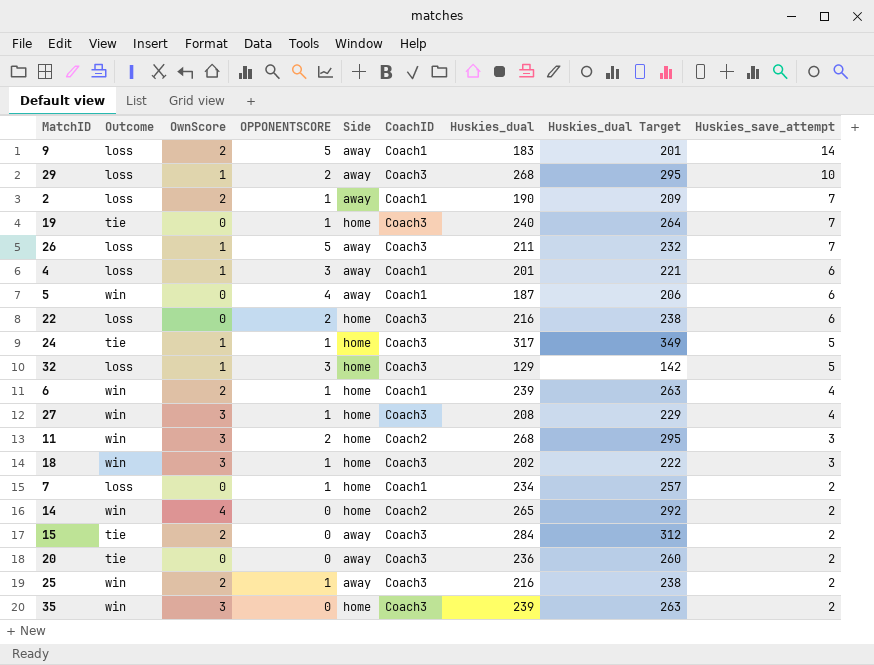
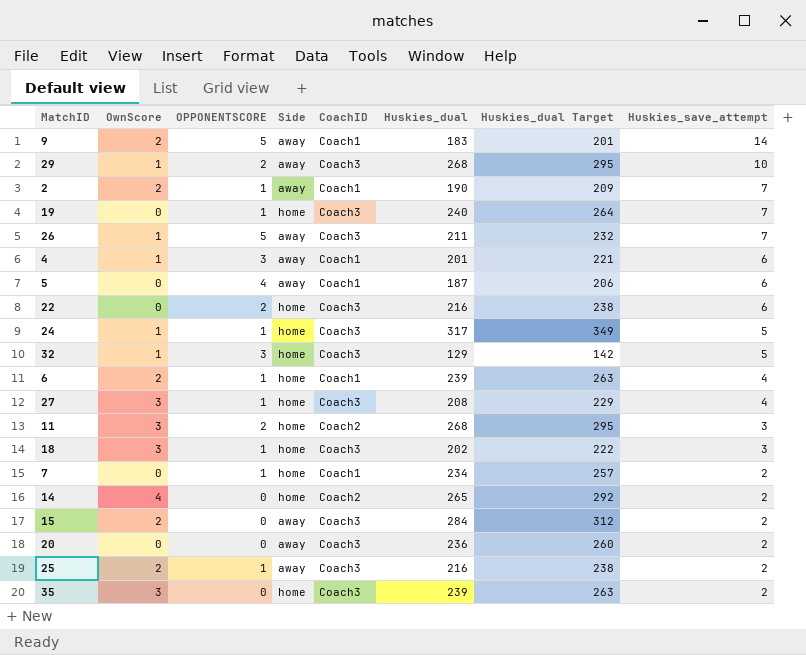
column Outcome | position: 2 -> none

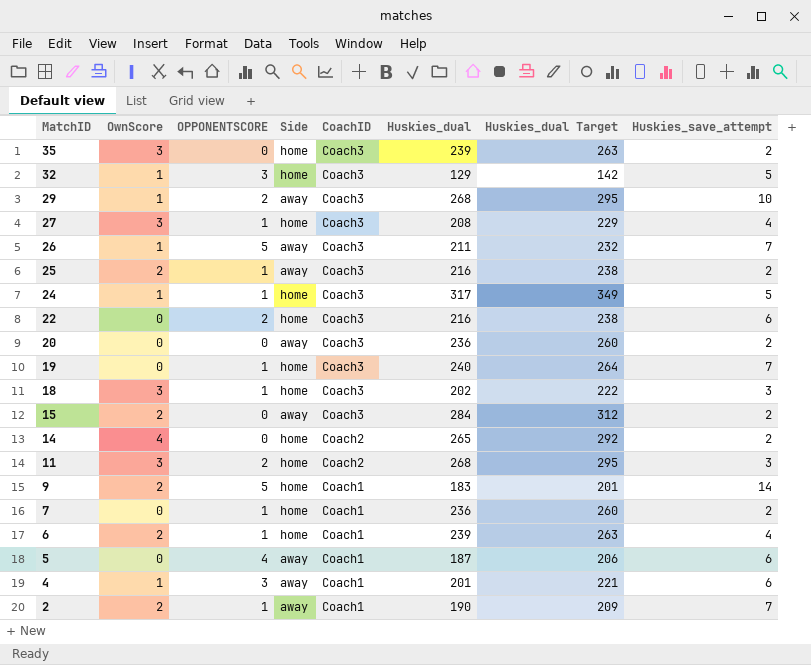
row order: Huskies_save_attempt descending -> MatchID descending
9 | Side: away -> home
7 | Huskies_dual: 234 -> 236
7 | Huskies_dual Target: 257 -> 260

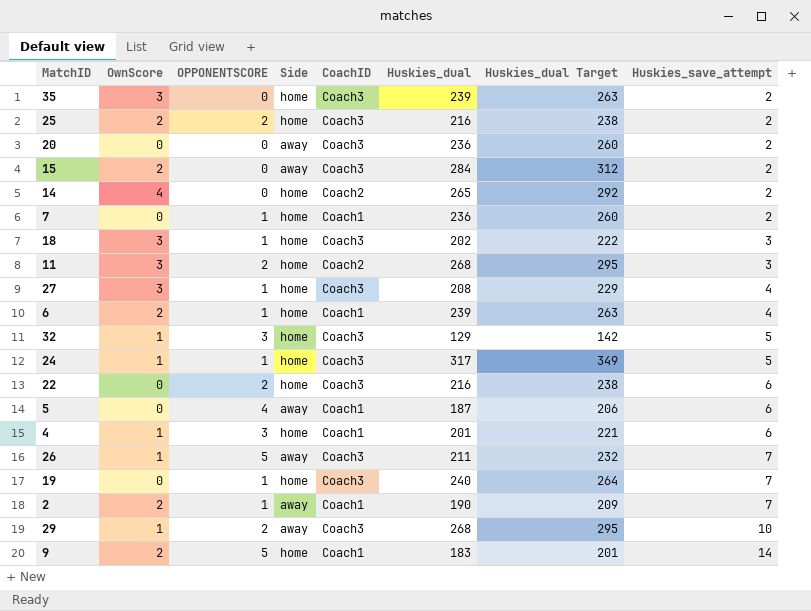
row order: MatchID descending -> Huskies_save_attempt ascending
25 | OPPONENTSCORE: 1 -> 2
25 | Side: away -> home
4 | Side: away -> home

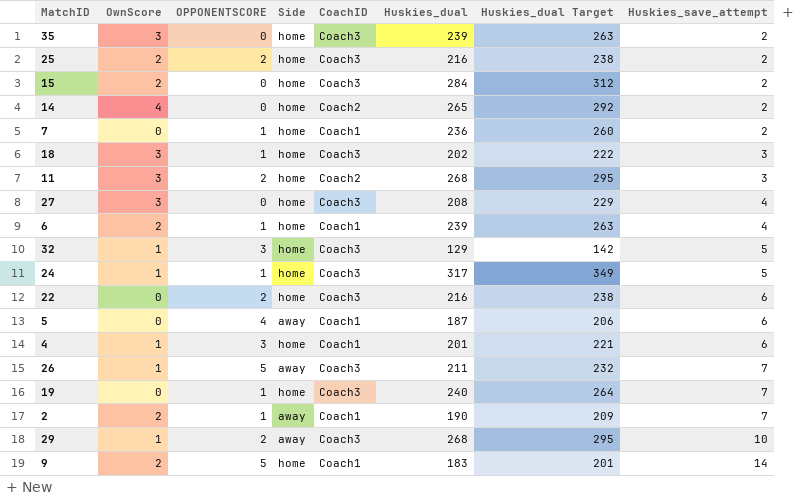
row 20: 0 | 0 | away | Coach3 | 236 | 260 | 2 -> none
15 | Side: away -> home
27 | OPPONENTSCORE: 1 -> 0

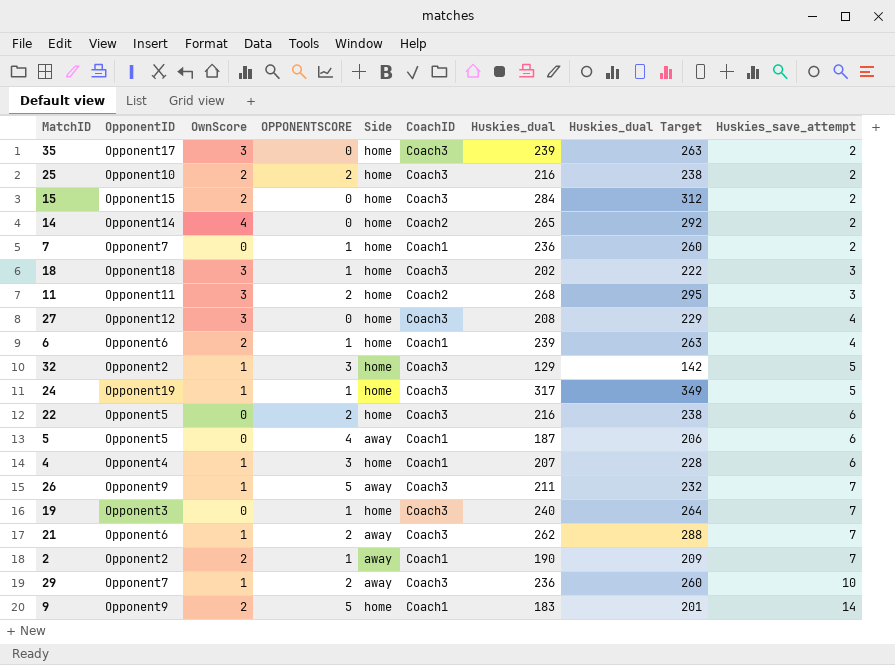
column OpponentID | position: none -> 2
4 | Huskies_dual: 201 -> 207
4 | Huskies_dual Target: 221 -> 228
row 21: none -> Opponent6 | 1 | 2 | away | Coach3 | 262 | 288 | 7
29 | Huskies_dual: 268 -> 236
29 | Huskies_dual Target: 295 -> 260

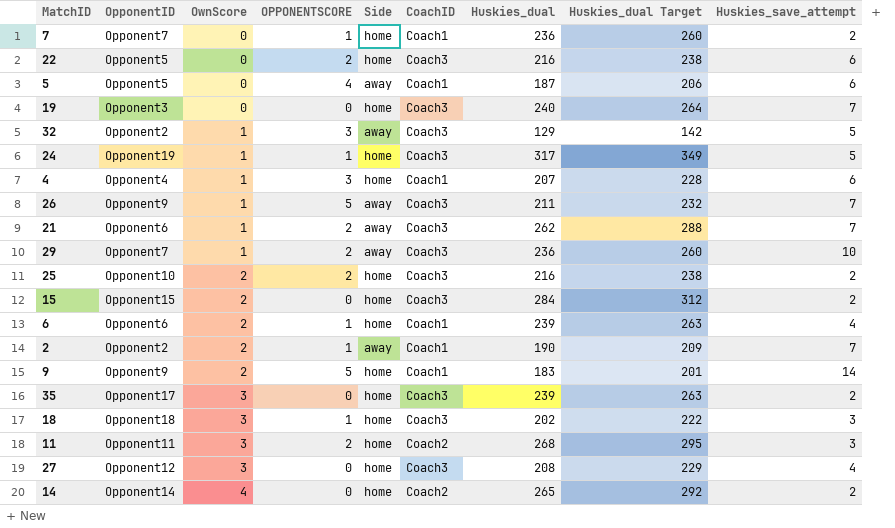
row order: Huskies_save_attempt ascending -> OwnScore ascending
19 | OPPONENTSCORE: 1 -> 0
32 | Side: home -> away

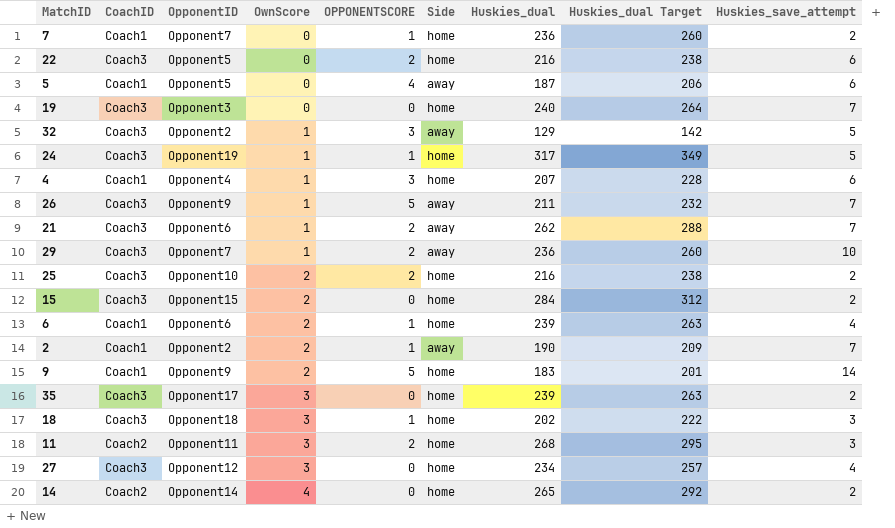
column CoachID | position: 6 -> 2
27 | Huskies_dual: 208 -> 234
27 | Huskies_dual Target: 229 -> 257

